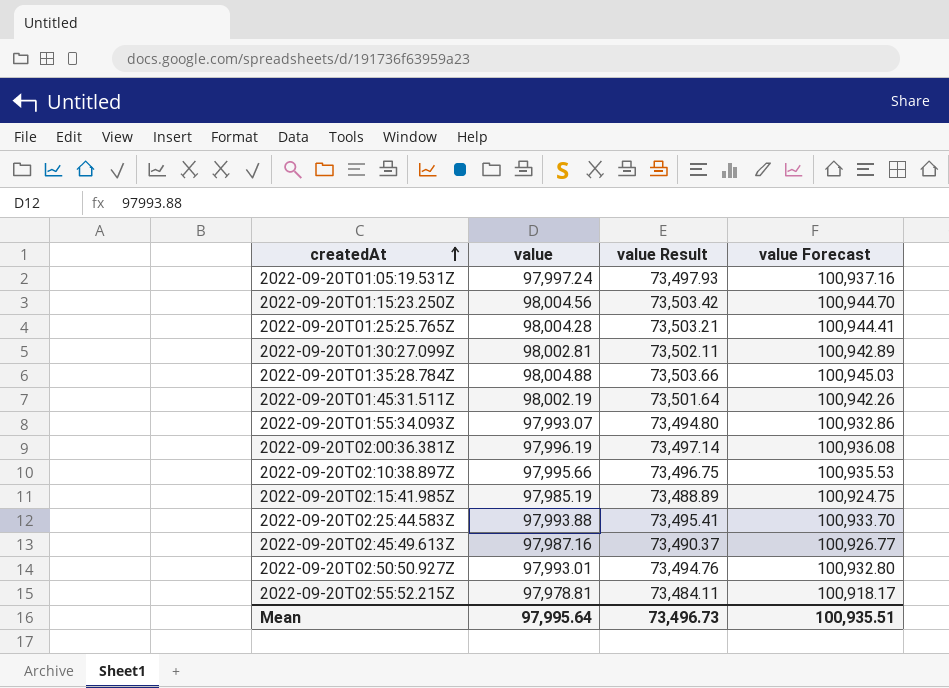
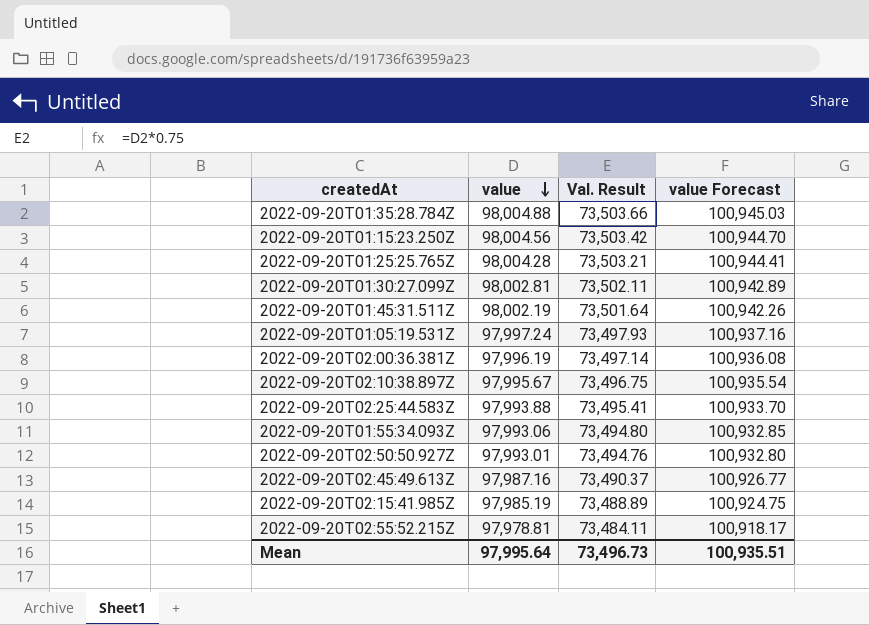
row order: createdAt ascending -> value descending
column name: value Result -> Val. Result
2022-09-20T02:10:38.897Z | value: 97,995.66 -> 97,995.67
2022-09-20T02:10:38.897Z | value Forecast: 100,935.53 -> 100,935.54
2022-09-20T01:55:34.093Z | value: 97,993.07 -> 97,993.06
2022-09-20T01:55:34.093Z | value Forecast: 100,932.86 -> 100,932.85

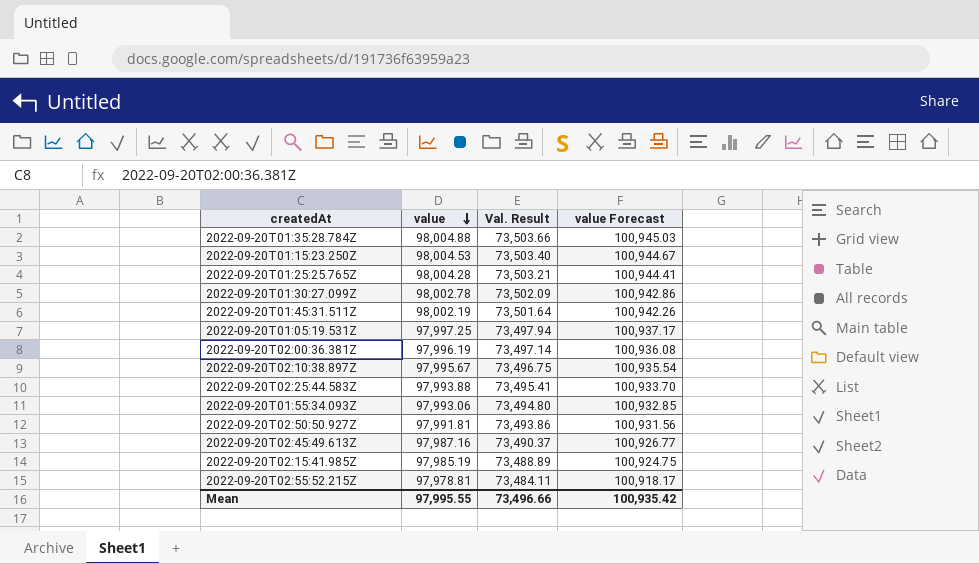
2022-09-20T01:15:23.250Z | value: 98,004.56 -> 98,004.53
2022-09-20T01:15:23.250Z | Val. Result: 73,503.42 -> 73,503.40
2022-09-20T01:15:23.250Z | value Forecast: 100,944.70 -> 100,944.67
2022-09-20T01:30:27.099Z | value: 98,002.81 -> 98,002.78
2022-09-20T01:30:27.099Z | Val. Result: 73,502.11 -> 73,502.09
2022-09-20T01:30:27.099Z | value Forecast: 100,942.89 -> 100,942.86
2022-09-20T01:05:19.531Z | value: 97,997.24 -> 97,997.25
2022-09-20T01:05:19.531Z | Val. Result: 73,497.93 -> 73,497.94
2022-09-20T01:05:19.531Z | value Forecast: 100,937.16 -> 100,937.17
2022-09-20T02:50:50.927Z | value: 97,993.01 -> 97,991.81
2022-09-20T02:50:50.927Z | Val. Result: 73,494.76 -> 73,493.86
2022-09-20T02:50:50.927Z | value Forecast: 100,932.80 -> 100,931.56
Mean | value: 97,995.64 -> 97,995.55
Mean | Val. Result: 73,496.73 -> 73,496.66
Mean | value Forecast: 100,935.51 -> 100,935.42

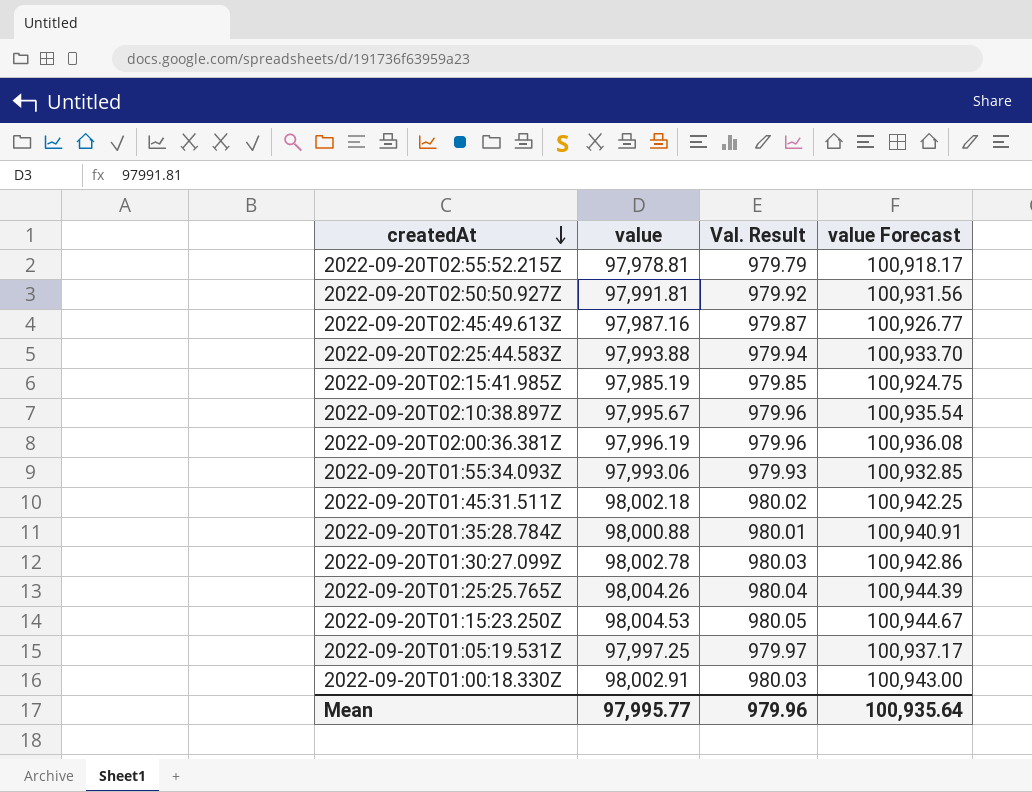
row order: value descending -> createdAt descending
column Val. Result | formula: [value] * 0.75 -> [value] * 0.01
2022-09-20T01:45:31.511Z | value: 98,002.19 -> 98,002.18
2022-09-20T01:45:31.511Z | value Forecast: 100,942.26 -> 100,942.25
2022-09-20T01:35:28.784Z | value: 98,004.88 -> 98,000.88
2022-09-20T01:35:28.784Z | value Forecast: 100,945.03 -> 100,940.91
2022-09-20T01:25:25.765Z | value: 98,004.28 -> 98,004.26
2022-09-20T01:25:25.765Z | value Forecast: 100,944.41 -> 100,944.39
row 2022-09-20T01:00:18.330Z: none -> 98,002.91 | 980.03 | 100,943.00
Mean | value: 97,995.55 -> 97,995.77
Mean | Val. Result: 73,496.66 -> 979.96
Mean | value Forecast: 100,935.42 -> 100,935.64

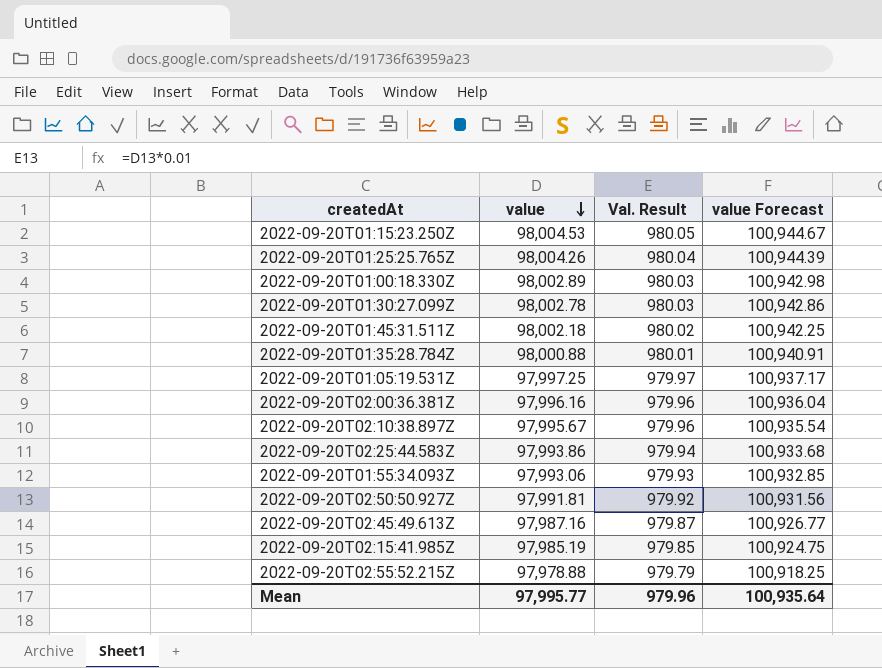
row order: createdAt descending -> value descending
2022-09-20T01:00:18.330Z | value: 98,002.91 -> 98,002.89
2022-09-20T01:00:18.330Z | value Forecast: 100,943.00 -> 100,942.98
2022-09-20T02:00:36.381Z | value: 97,996.19 -> 97,996.16
2022-09-20T02:00:36.381Z | value Forecast: 100,936.08 -> 100,936.04
2022-09-20T02:25:44.583Z | value: 97,993.88 -> 97,993.86
2022-09-20T02:25:44.583Z | value Forecast: 100,933.70 -> 100,933.68
2022-09-20T02:55:52.215Z | value: 97,978.81 -> 97,978.88
2022-09-20T02:55:52.215Z | value Forecast: 100,918.17 -> 100,918.25

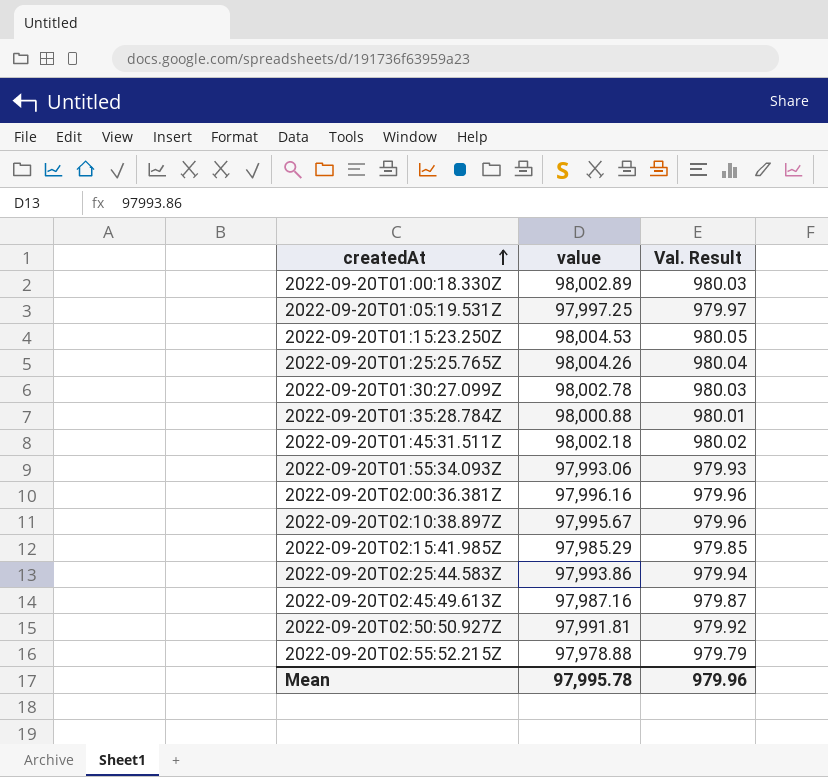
row order: value descending -> createdAt ascending
column value Forecast | formula: [value] * 1.03 -> none
2022-09-20T02:15:41.985Z | value: 97,985.19 -> 97,985.29
Mean | value: 97,995.77 -> 97,995.78

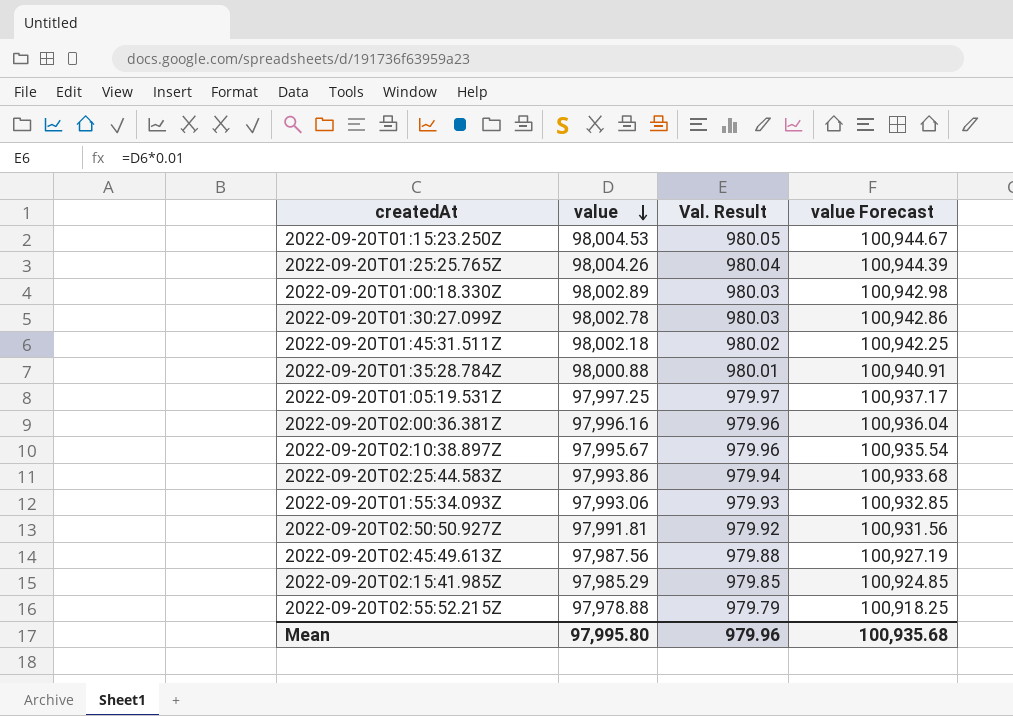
row order: createdAt ascending -> value descending
column value Forecast | formula: none -> [value] * 1.03
2022-09-20T02:45:49.613Z | value: 97,987.16 -> 97,987.56
2022-09-20T02:45:49.613Z | Val. Result: 979.87 -> 979.88
Mean | value: 97,995.78 -> 97,995.80

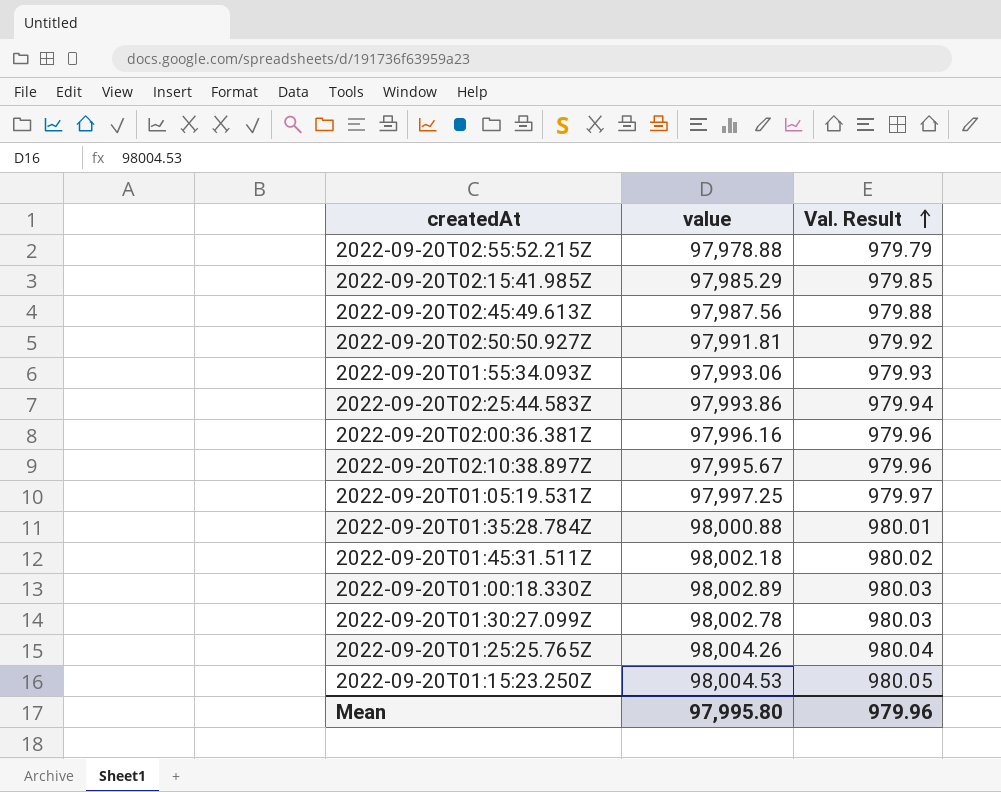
row order: value descending -> Val. Result ascending
column value Forecast | formula: [value] * 1.03 -> none

